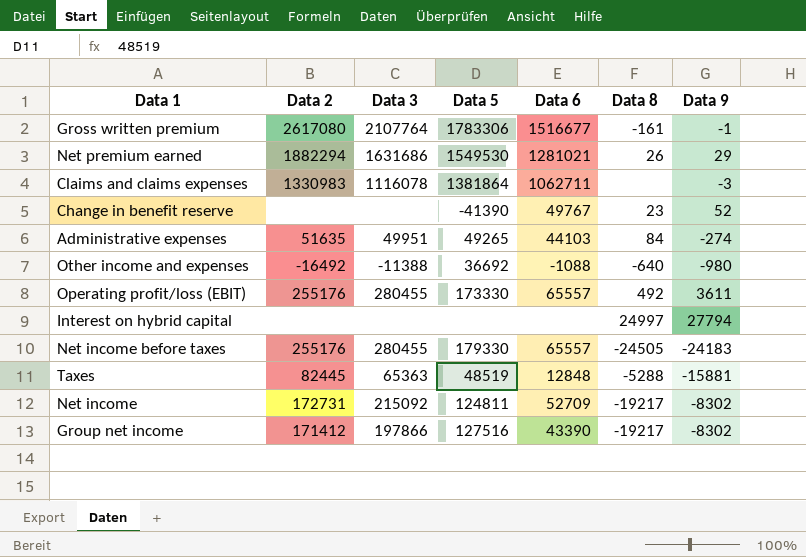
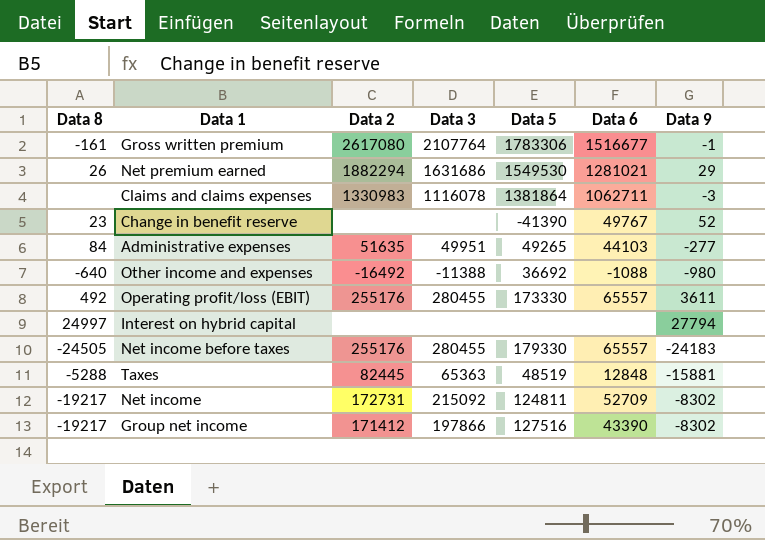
column Data 8 | position: 6 -> 1
Administrative expenses | Data 9: -274 -> -277

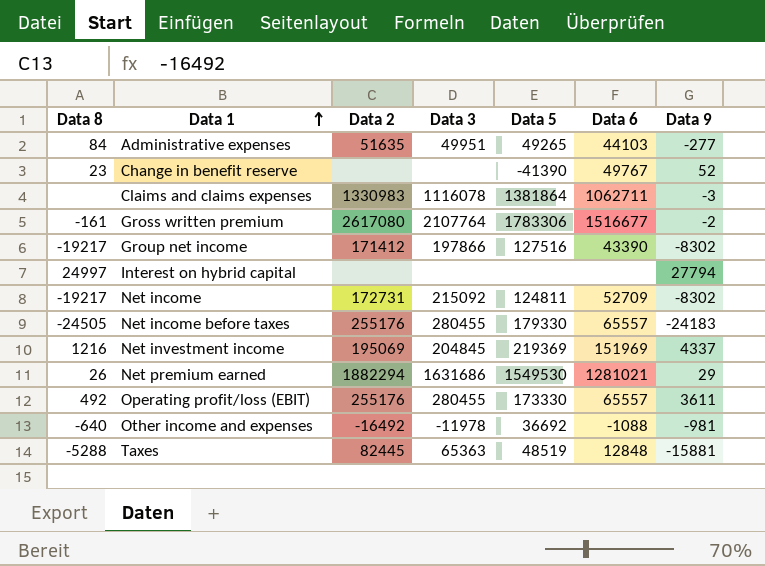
row order: none -> Data 1 ascending
Gross written premium | Data 9: -1 -> -2
row Net investment income: none -> 1216 | 195069 | 204845 | 219369 | 151969 | 4337
Other income and expenses | Data 3: -11388 -> -11978
Other income and expenses | Data 9: -980 -> -981

